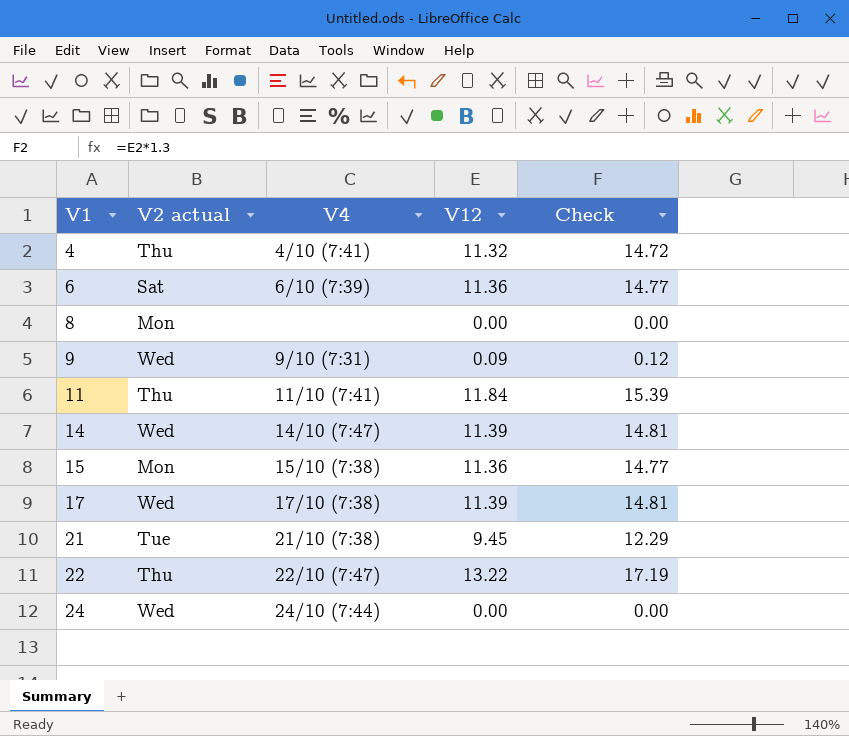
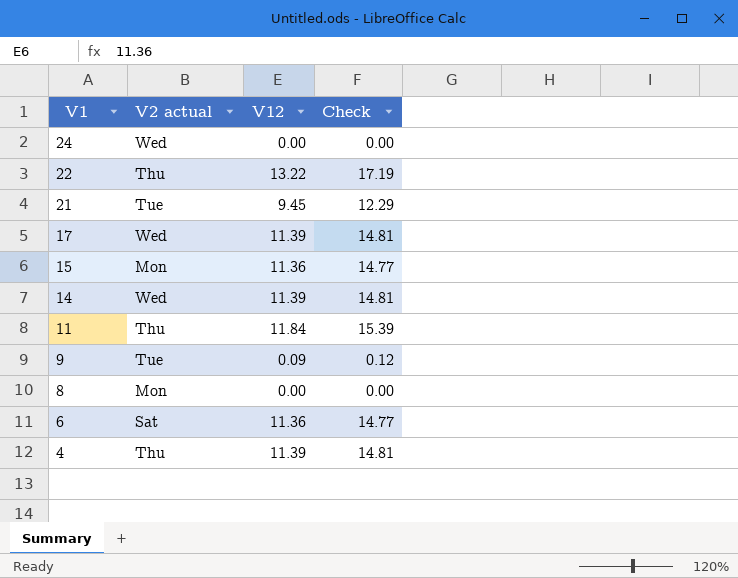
row order: V1 ascending -> V1 descending
column V4 | position: 3 -> none
9 | V2 actual: Wed -> Tue
4 | V12: 11.32 -> 11.39
4 | Check: 14.72 -> 14.81

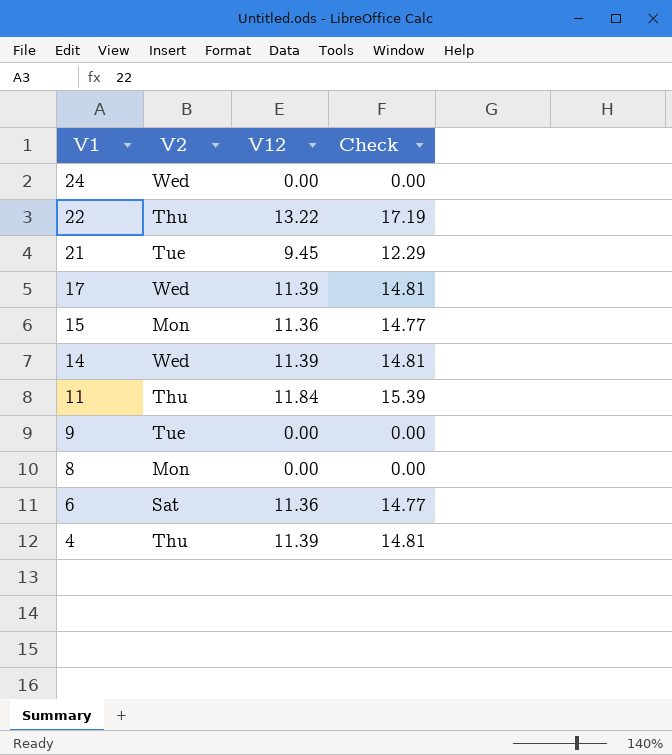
column name: V2 actual -> V2
9 | V12: 0.09 -> 0.00
9 | Check: 0.12 -> 0.00

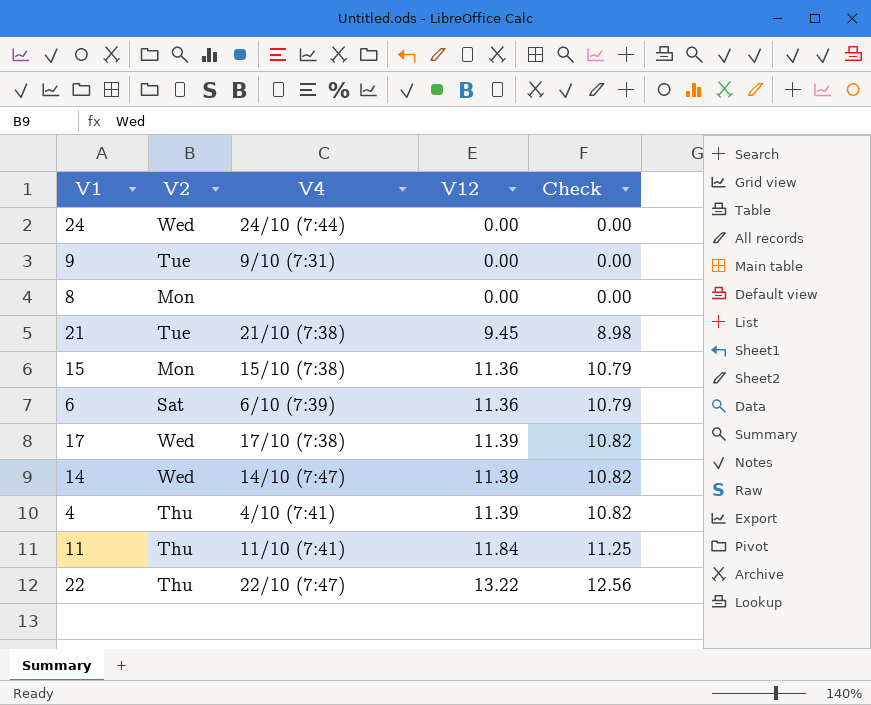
row order: V1 descending -> V12 ascending
column V4 | position: none -> 3
column Check | formula: [V12] * 1.3 -> [V12] * 0.95

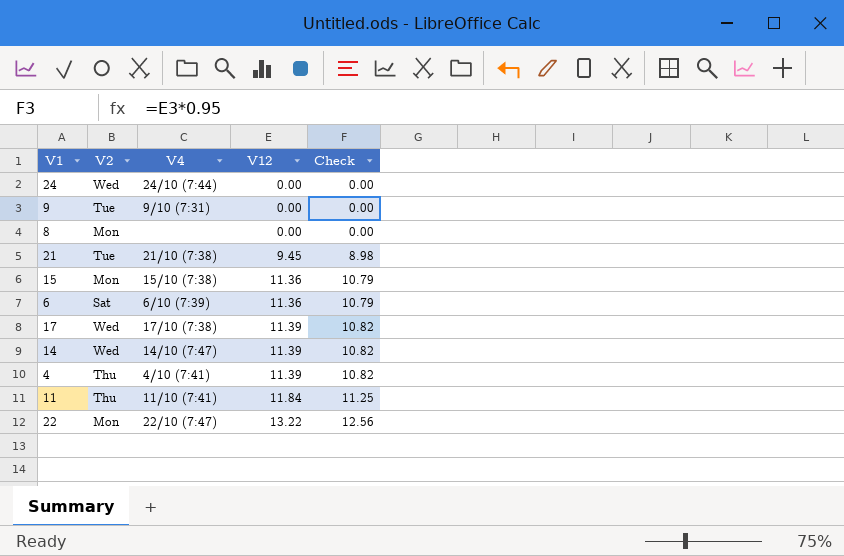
22 | V2: Thu -> Mon

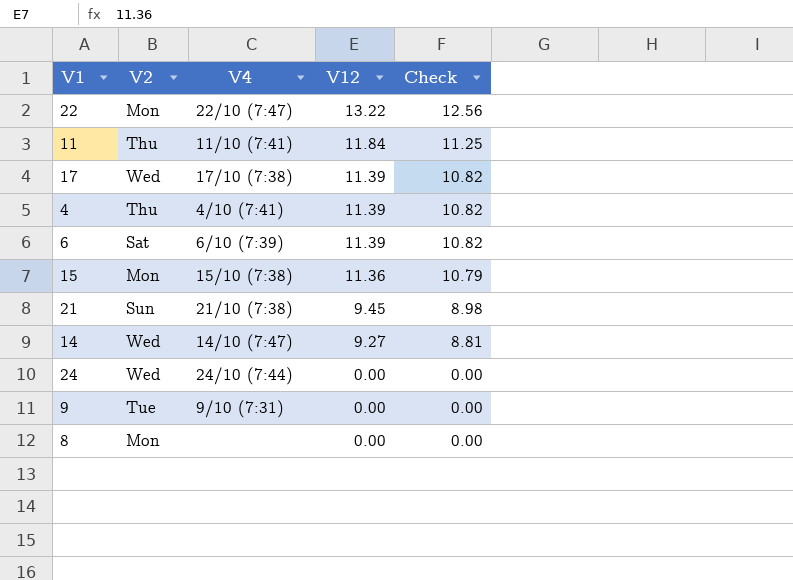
row order: V12 ascending -> V12 descending
6 | V12: 11.36 -> 11.39
6 | Check: 10.79 -> 10.82
21 | V2: Tue -> Sun
14 | V12: 11.39 -> 9.27
14 | Check: 10.82 -> 8.81

